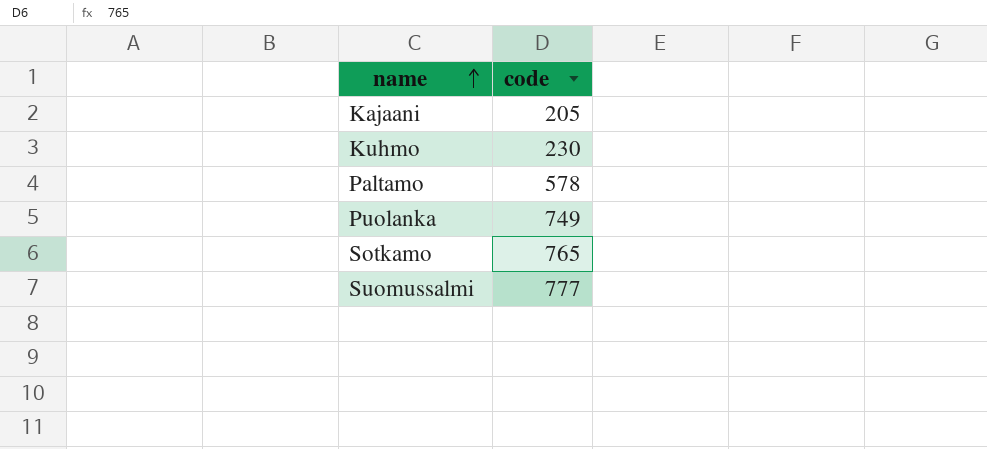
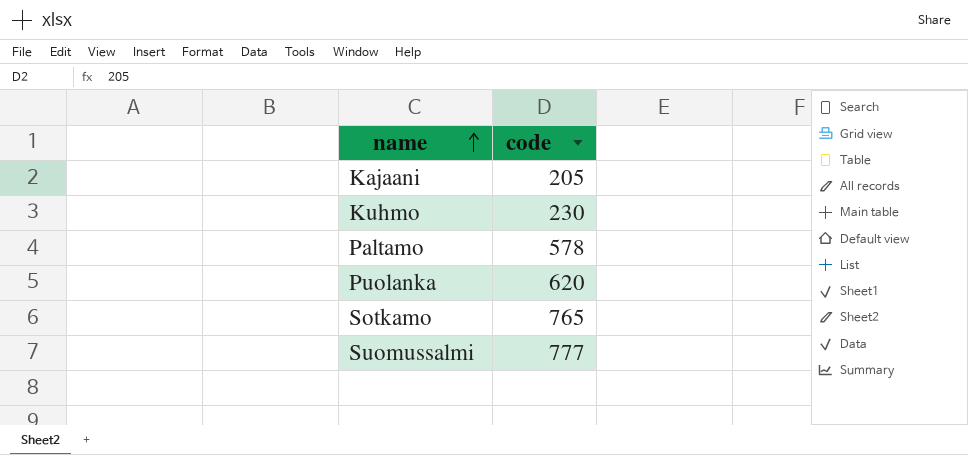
Puolanka | code: 749 -> 620

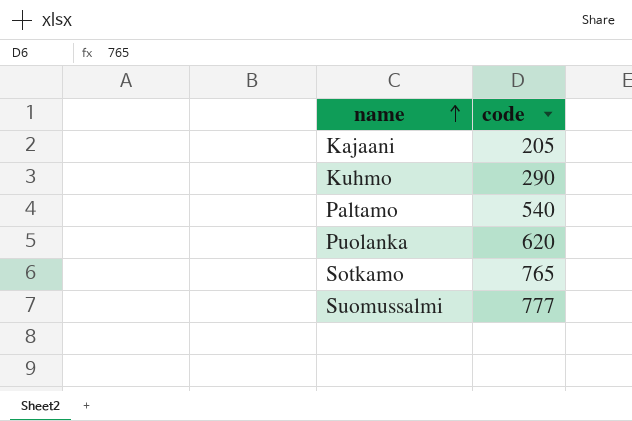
Kuhmo | code: 230 -> 290
Paltamo | code: 578 -> 540

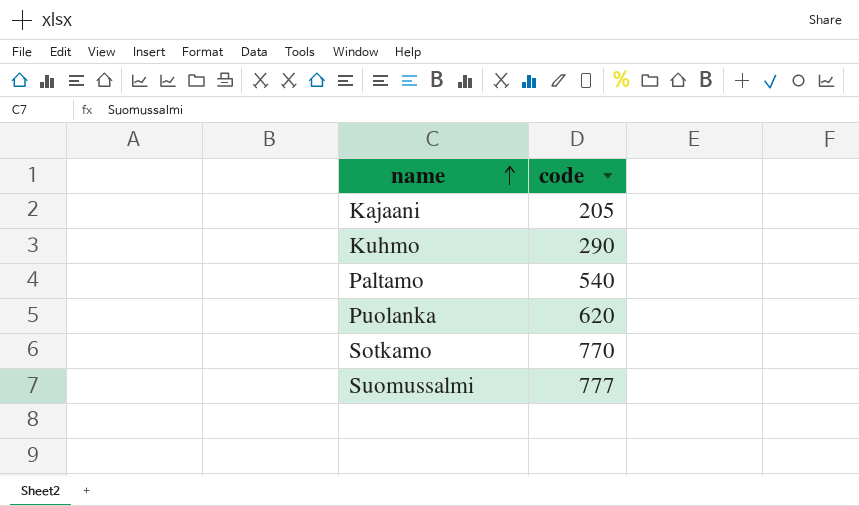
Sotkamo | code: 765 -> 770

